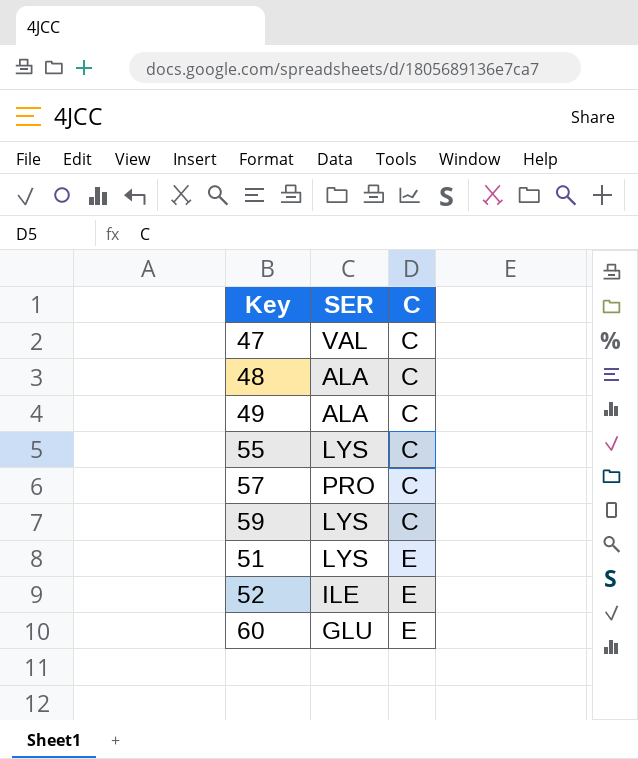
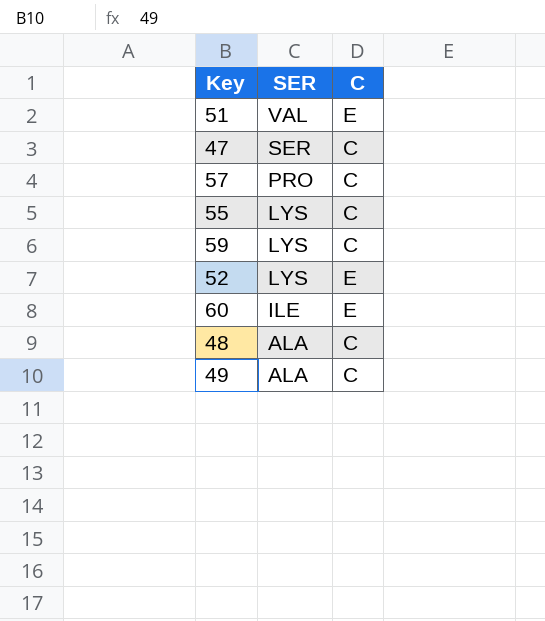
row order: C ascending -> SER descending
51 | SER: LYS -> VAL
47 | SER: VAL -> SER
52 | SER: ILE -> LYS
60 | SER: GLU -> ILE

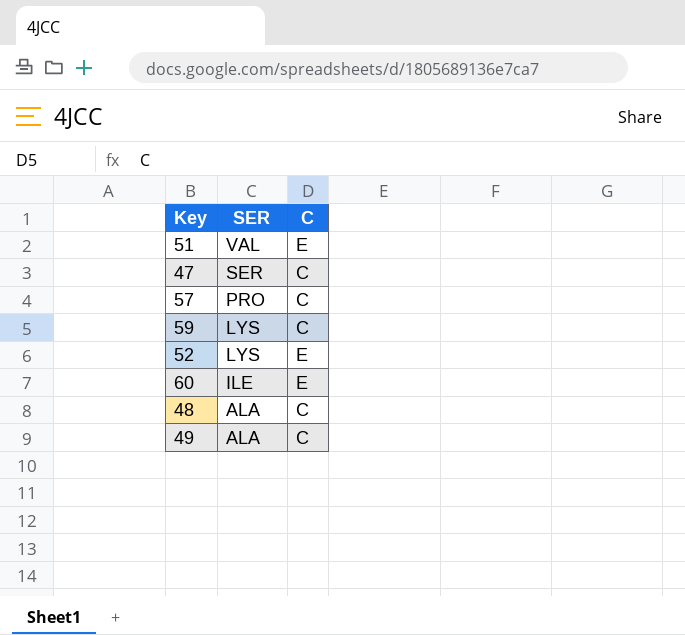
row 55: LYS | C -> none

